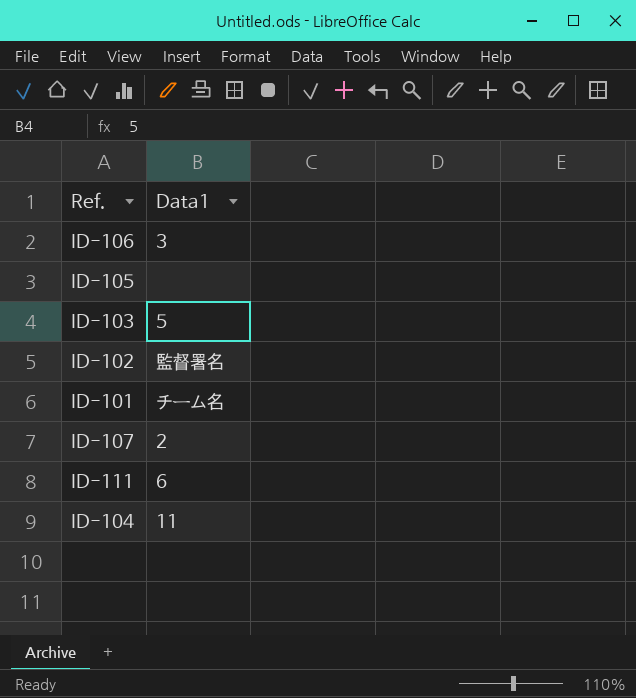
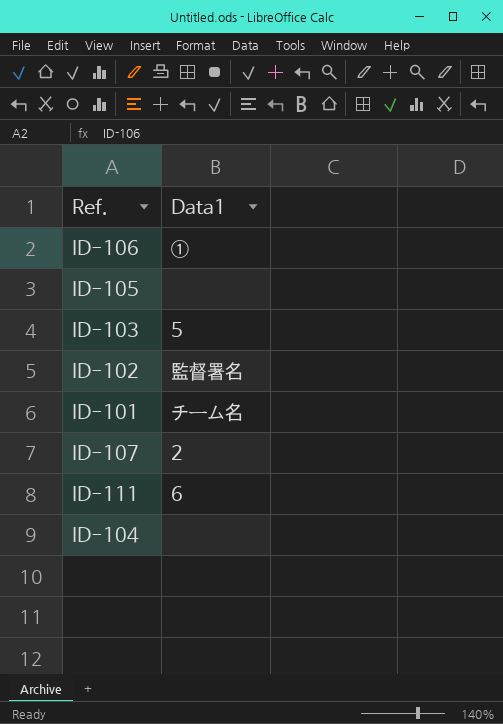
ID-106 | Data1: 3 -> ①
ID-104 | Data1: 11 -> none

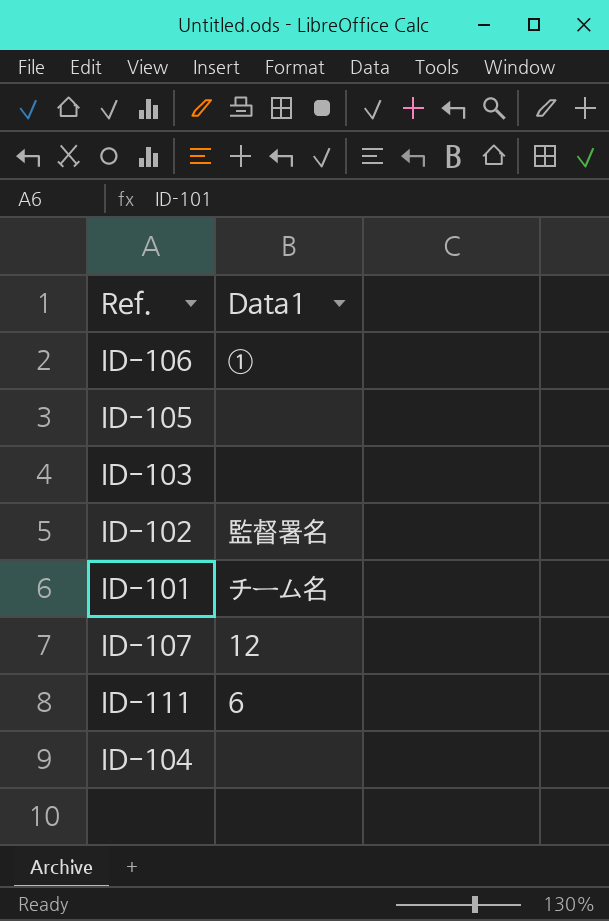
ID-103 | Data1: 5 -> none
ID-107 | Data1: 2 -> 12

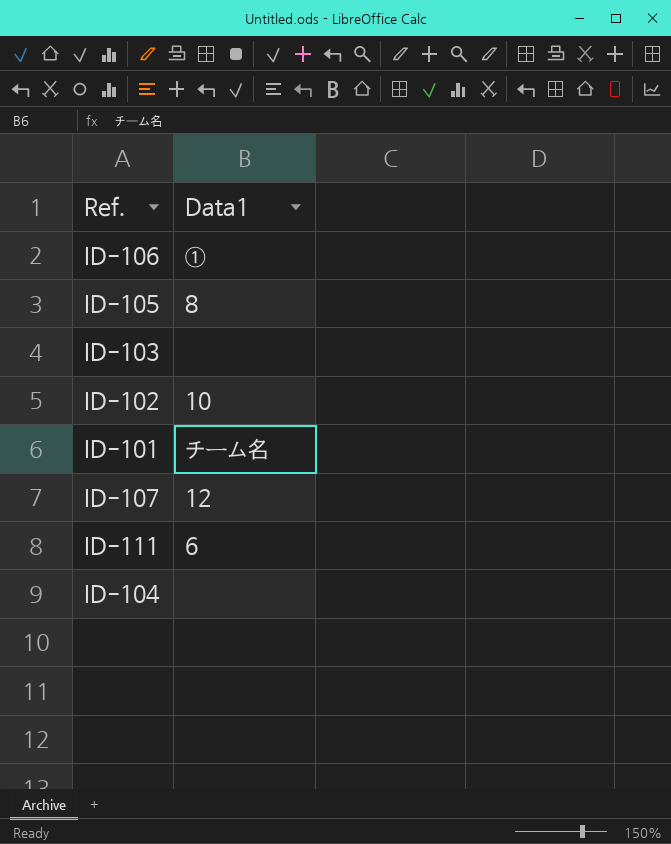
ID-105 | Data1: none -> 8
ID-102 | Data1: 監督署名 -> 10

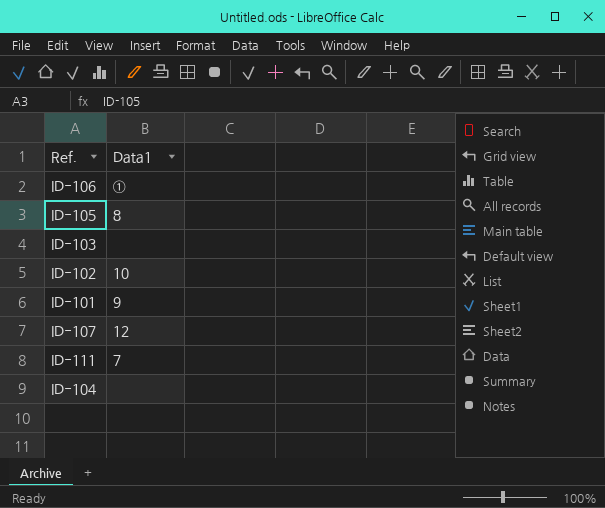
ID-101 | Data1: チーム名 -> 9
ID-111 | Data1: 6 -> 7

